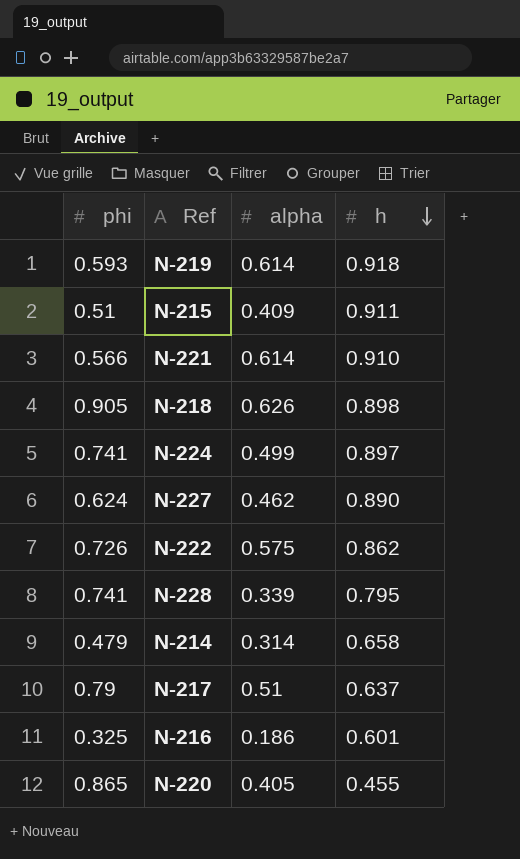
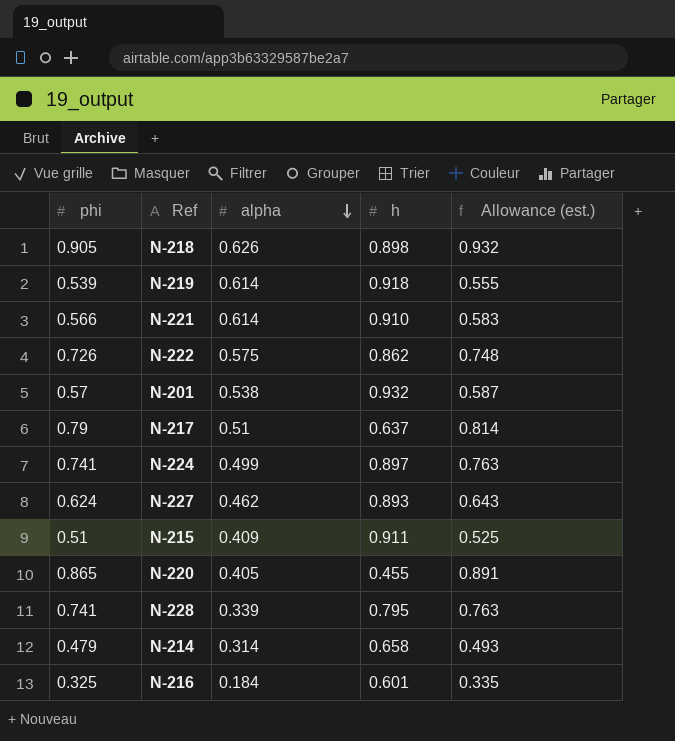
row order: h descending -> alpha descending
column Allowance (est.) | formula: none -> [phi] * 1.03
N-219 | phi: 0.593 -> 0.539
row N-201: none -> 0.57 | 0.538 | 0.932 | 0.587
N-227 | h: 0.890 -> 0.893
N-216 | alpha: 0.186 -> 0.184

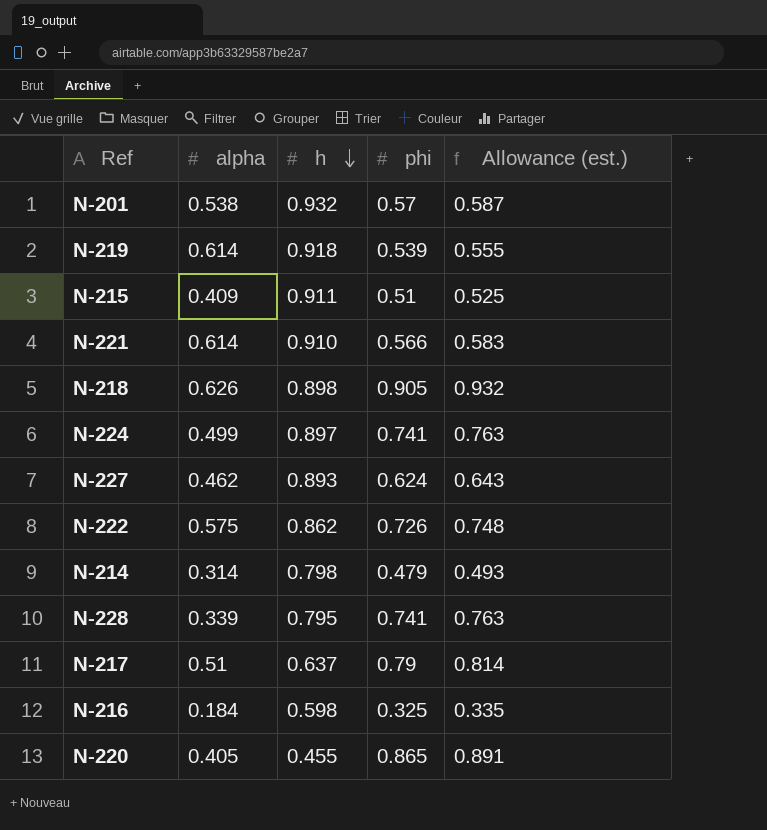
row order: alpha descending -> h descending
column phi | position: 1 -> 4
N-214 | h: 0.658 -> 0.798
N-216 | h: 0.601 -> 0.598

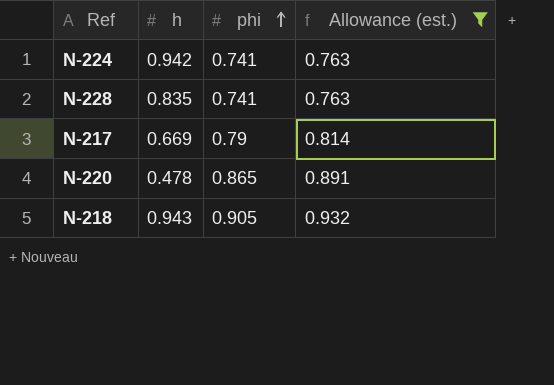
filter: none -> Allowance (est.) >= 0.763
row order: h descending -> phi ascending
column alpha | position: 2 -> none
N-224 | h: 0.897 -> 0.942
N-228 | h: 0.795 -> 0.835
N-217 | h: 0.637 -> 0.669
N-220 | h: 0.455 -> 0.478
N-218 | h: 0.898 -> 0.943

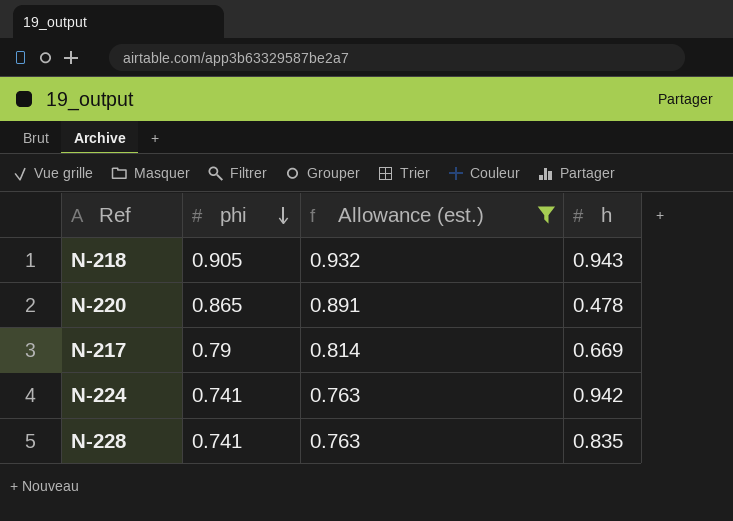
row order: phi ascending -> phi descending
column h | position: 2 -> 4

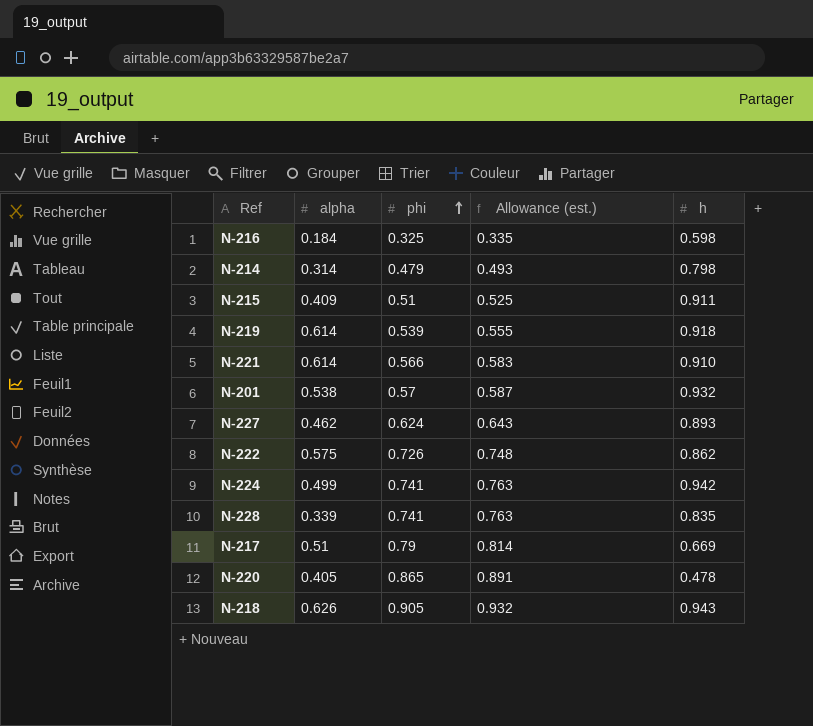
filter: Allowance (est.) >= 0.763 -> none
row order: phi descending -> phi ascending
column alpha | position: none -> 2

